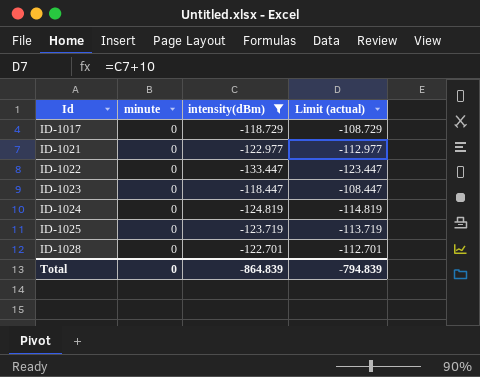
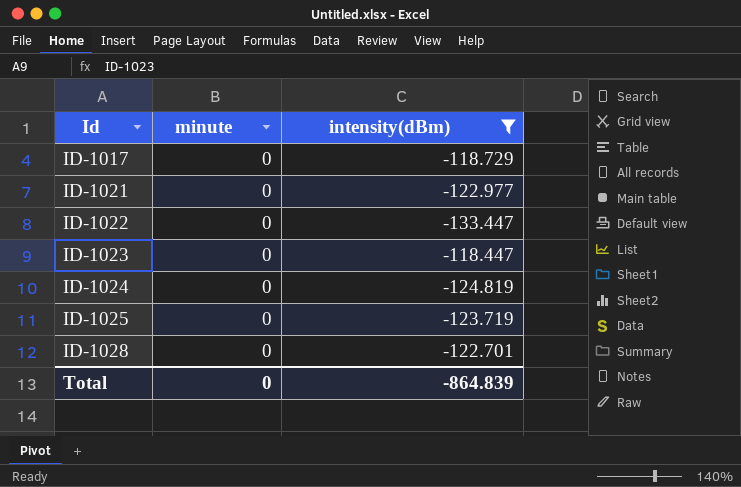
column Limit (actual) | formula: [intensity(dBm)] + 10 -> none

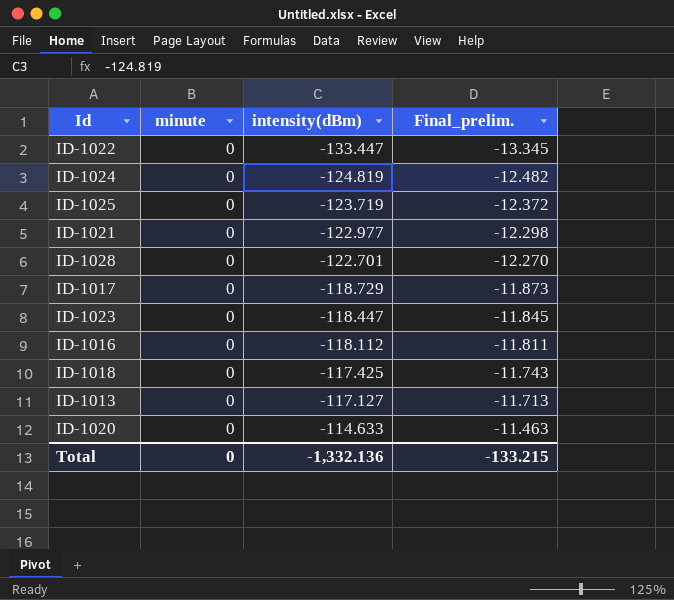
filter: intensity(dBm) <= -118.447 -> none
row order: Id ascending -> intensity(dBm) ascending
column Final_prelim. | formula: none -> [intensity(dBm)] * 0.1
Total | intensity(dBm): -864.839 -> -1,332.136

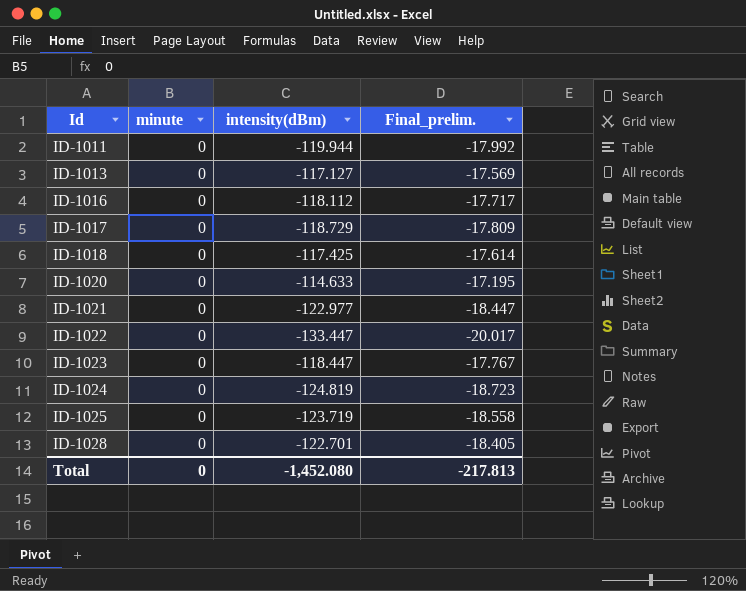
row order: intensity(dBm) ascending -> Id ascending
column Final_prelim. | formula: [intensity(dBm)] * 0.1 -> [intensity(dBm)] * 0.15
row ID-1011: none -> 0 | -119.944 | -17.992
Total | intensity(dBm): -1,332.136 -> -1,452.080
Total | Final_prelim.: -133.215 -> -217.813

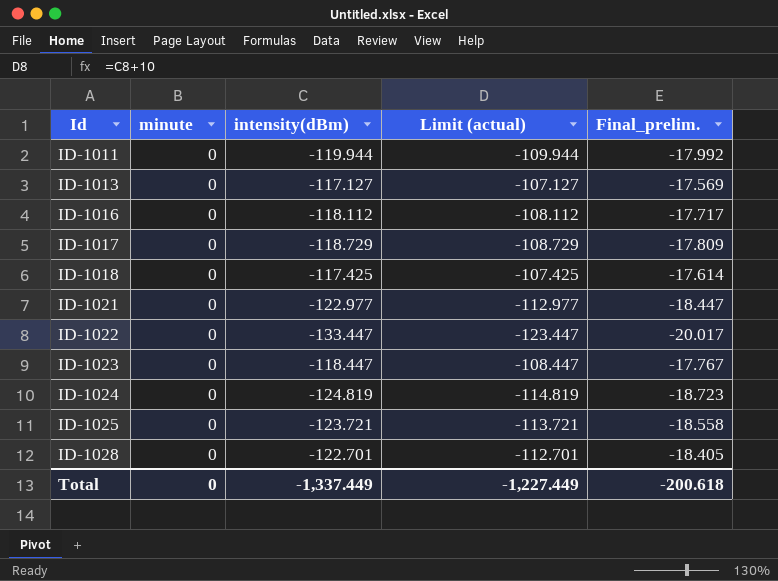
column Limit (actual) | formula: none -> [intensity(dBm)] + 10
row ID-1020: 0 | -114.633 | -17.195 -> none
ID-1025 | intensity(dBm): -123.719 -> -123.721
Total | intensity(dBm): -1,452.080 -> -1,337.449
Total | Final_prelim.: -217.813 -> -200.618

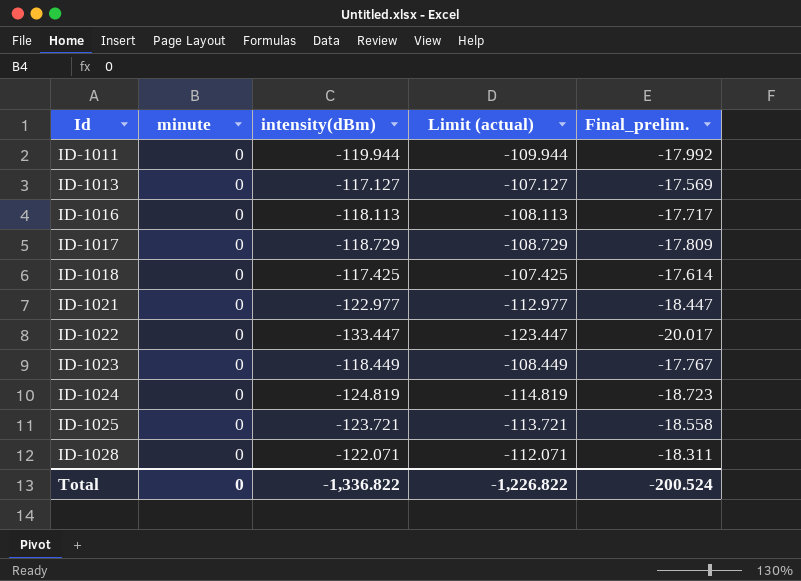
ID-1016 | intensity(dBm): -118.112 -> -118.113
ID-1016 | Limit (actual): -108.112 -> -108.113
ID-1023 | intensity(dBm): -118.447 -> -118.449
ID-1023 | Limit (actual): -108.447 -> -108.449
ID-1028 | intensity(dBm): -122.701 -> -122.071
ID-1028 | Limit (actual): -112.701 -> -112.071
ID-1028 | Final_prelim.: -18.405 -> -18.311
Total | intensity(dBm): -1,337.449 -> -1,336.822
Total | Limit (actual): -1,227.449 -> -1,226.822
Total | Final_prelim.: -200.618 -> -200.524

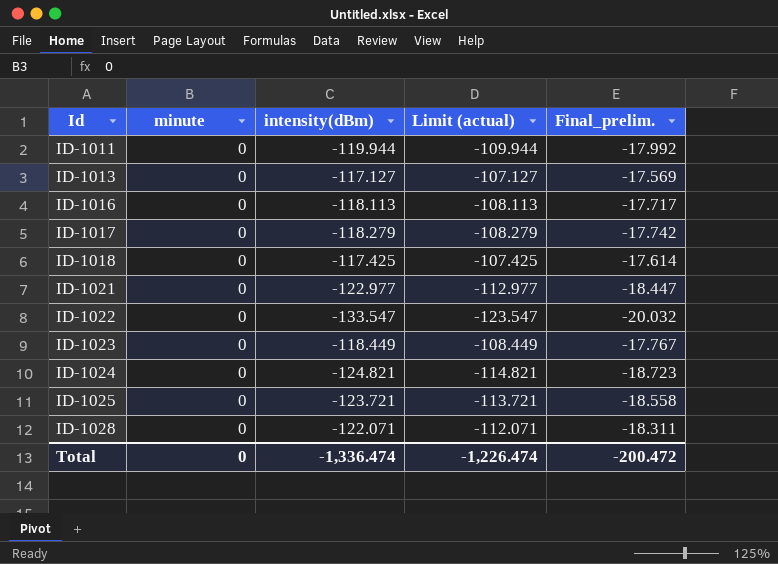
ID-1017 | intensity(dBm): -118.729 -> -118.279
ID-1017 | Limit (actual): -108.729 -> -108.279
ID-1017 | Final_prelim.: -17.809 -> -17.742
ID-1022 | intensity(dBm): -133.447 -> -133.547
ID-1022 | Limit (actual): -123.447 -> -123.547
ID-1022 | Final_prelim.: -20.017 -> -20.032
ID-1024 | intensity(dBm): -124.819 -> -124.821
ID-1024 | Limit (actual): -114.819 -> -114.821
Total | intensity(dBm): -1,336.822 -> -1,336.474
Total | Limit (actual): -1,226.822 -> -1,226.474
Total | Final_prelim.: -200.524 -> -200.472

